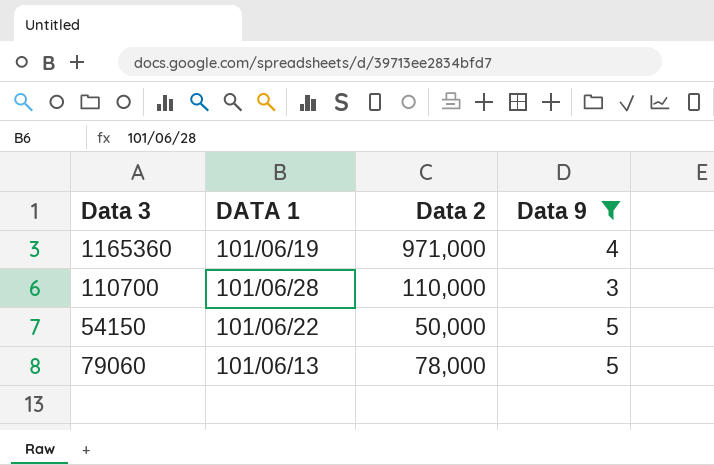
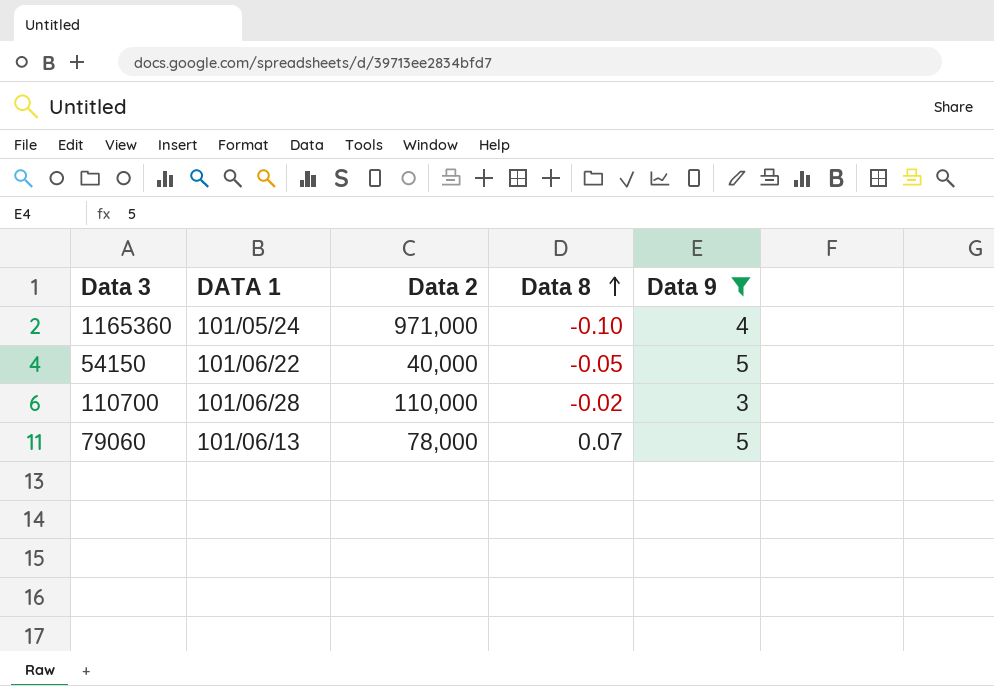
row order: none -> Data 8 ascending
column Data 8 | position: none -> 4
1165360 | DATA 1: 101/06/19 -> 101/05/24
54150 | Data 2: 50,000 -> 40,000

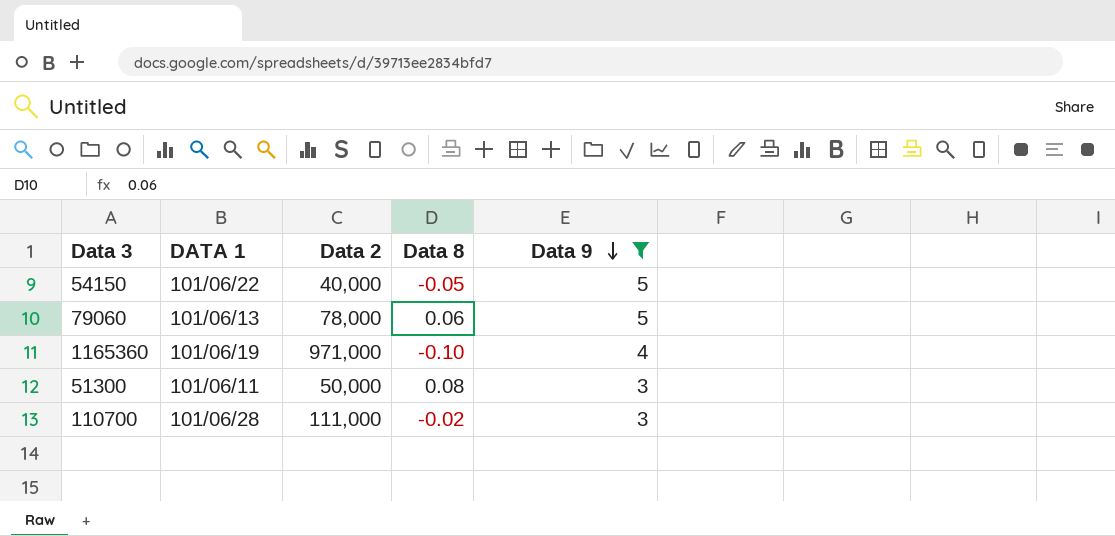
row order: Data 8 ascending -> Data 9 descending
79060 | Data 8: 0.07 -> 0.06
1165360 | DATA 1: 101/05/24 -> 101/06/19
row 51300: none -> 101/06/11 | 50,000 | 0.08 | 3
110700 | Data 2: 110,000 -> 111,000

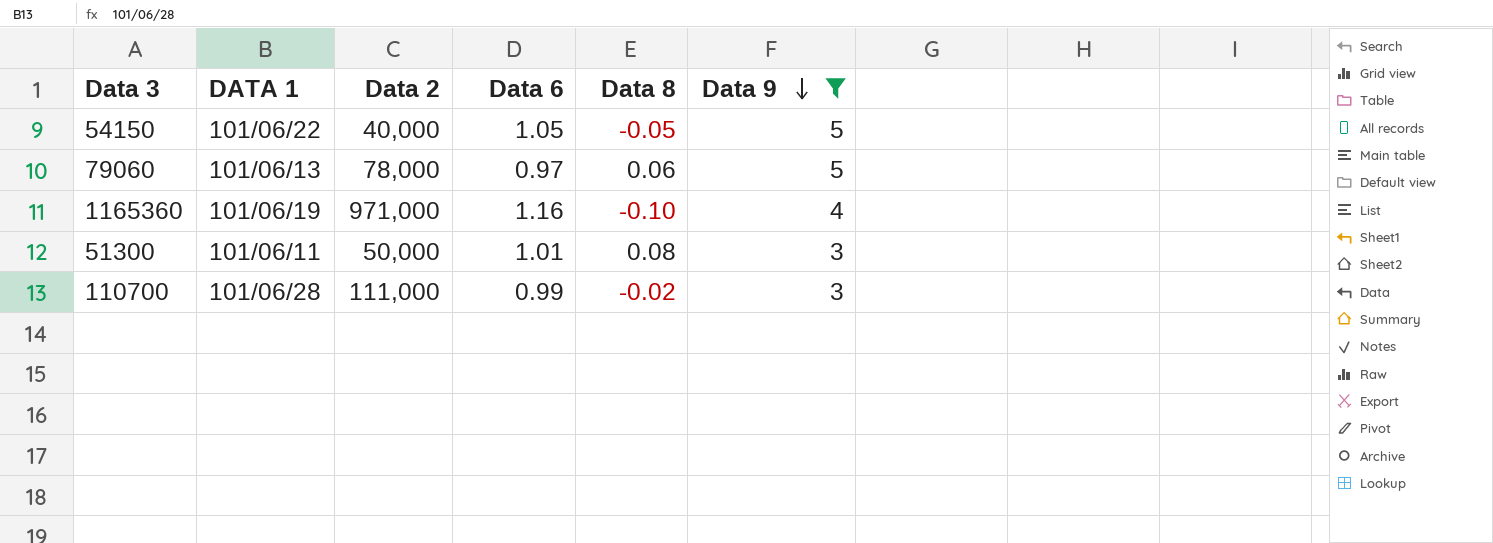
column Data 6 | position: none -> 4

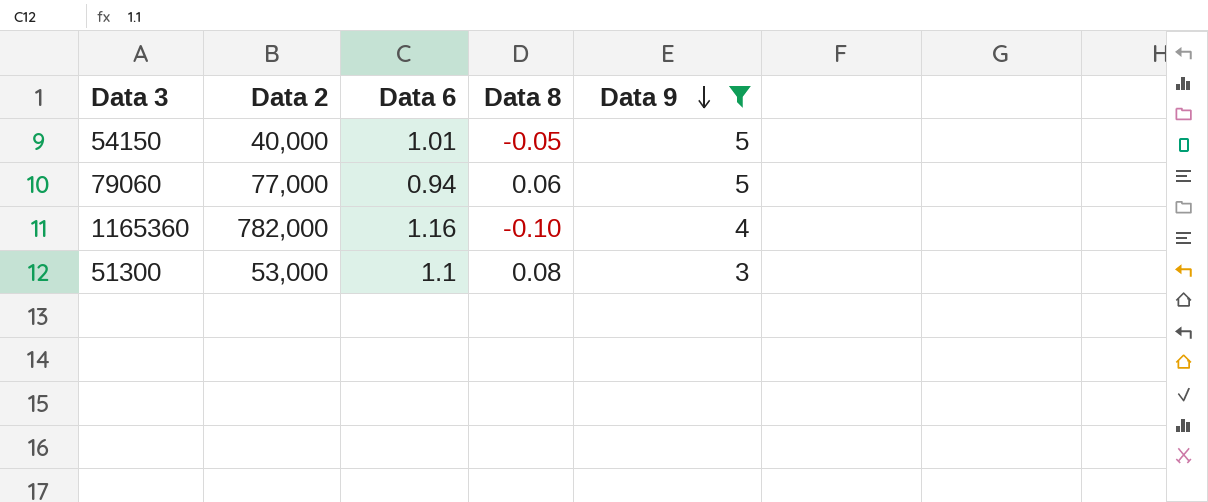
column DATA 1 | position: 2 -> none
row 110700: 101/06/28 | 111,000 | 0.99 | -0.02 | 3 -> none
54150 | Data 6: 1.05 -> 1.01
79060 | Data 2: 78,000 -> 77,000
79060 | Data 6: 0.97 -> 0.94
1165360 | Data 2: 971,000 -> 782,000
51300 | Data 2: 50,000 -> 53,000
51300 | Data 6: 1.01 -> 1.1

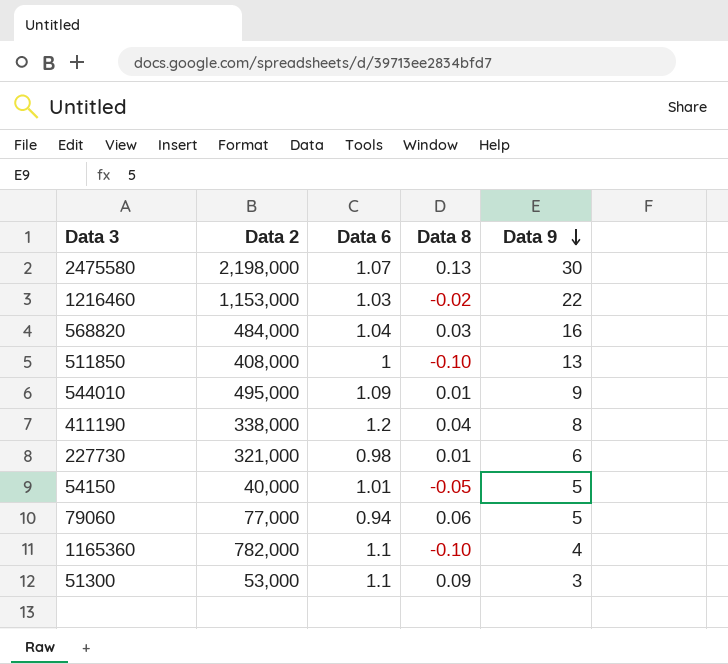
filter: Data 9 <= 5 -> none
1165360 | Data 6: 1.16 -> 1.1
51300 | Data 8: 0.08 -> 0.09

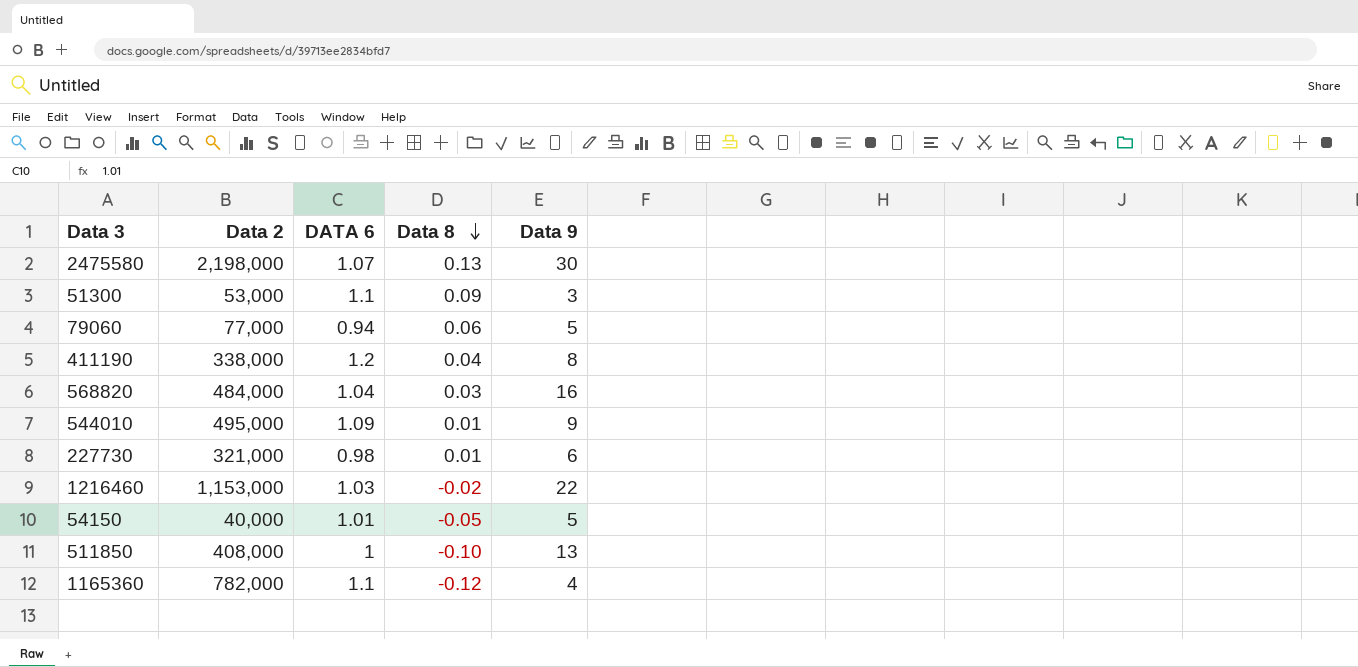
row order: Data 9 descending -> Data 8 descending
column name: Data 6 -> DATA 6
1165360 | Data 8: -0.10 -> -0.12

